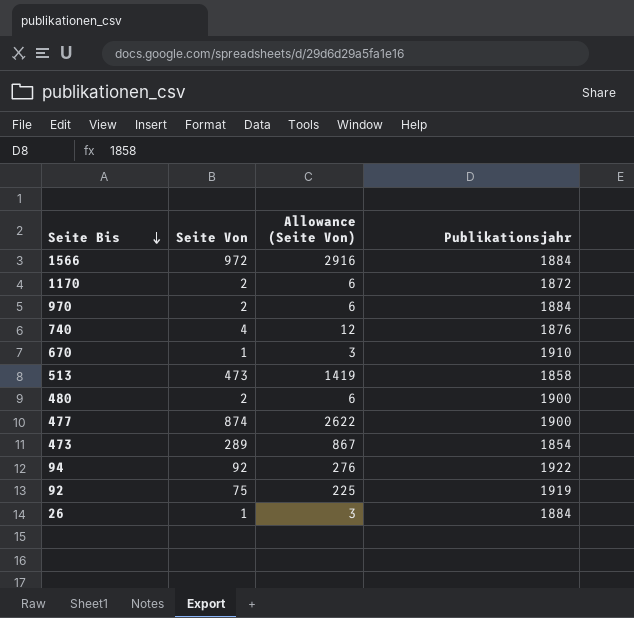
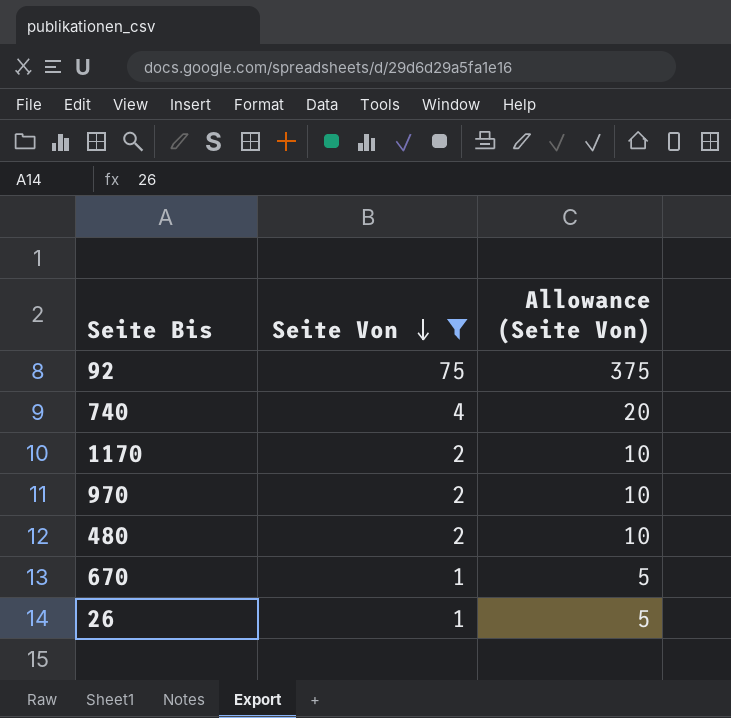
filter: none -> Seite Von <= 75
row order: Seite Bis descending -> Seite Von descending
column Publikationsjahr | position: 4 -> none
column Allowance (Seite Von) | formula: [Seite Von] * 3 -> [Seite Von] * 5

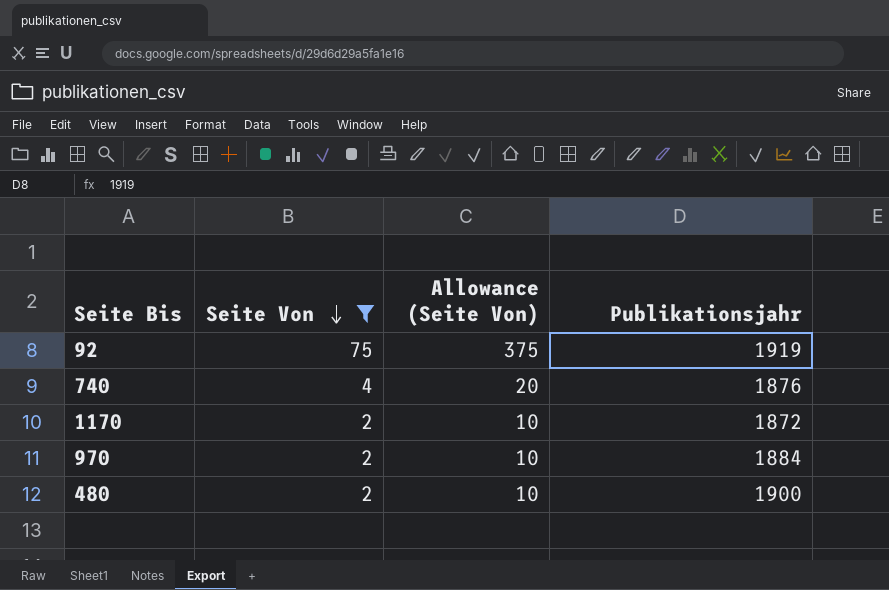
column Publikationsjahr | position: none -> 4
row 670: 1 | 5 -> none
row 26: 1 | 5 -> none

